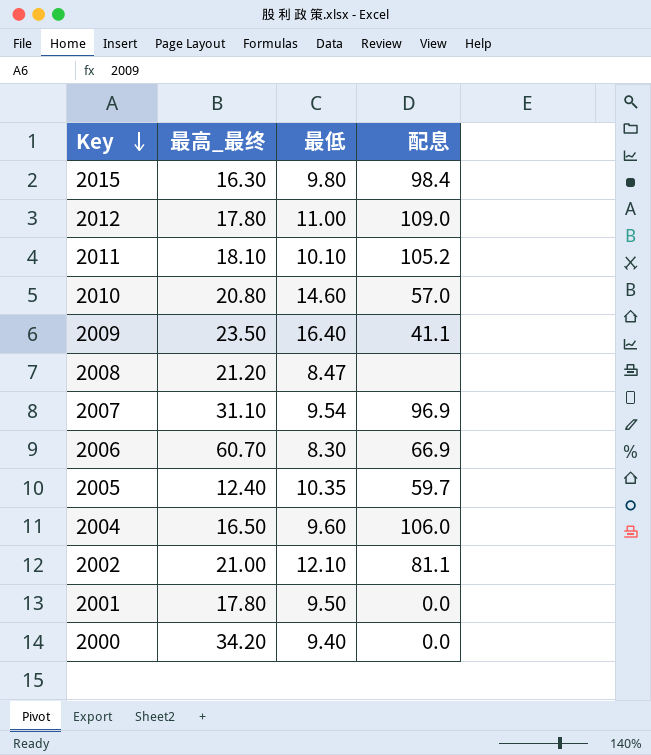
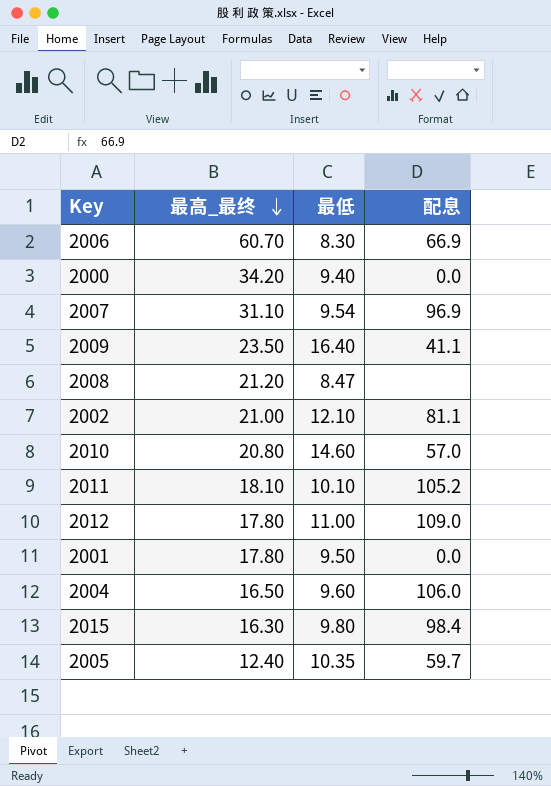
row order: Key descending -> 最高_最终 descending

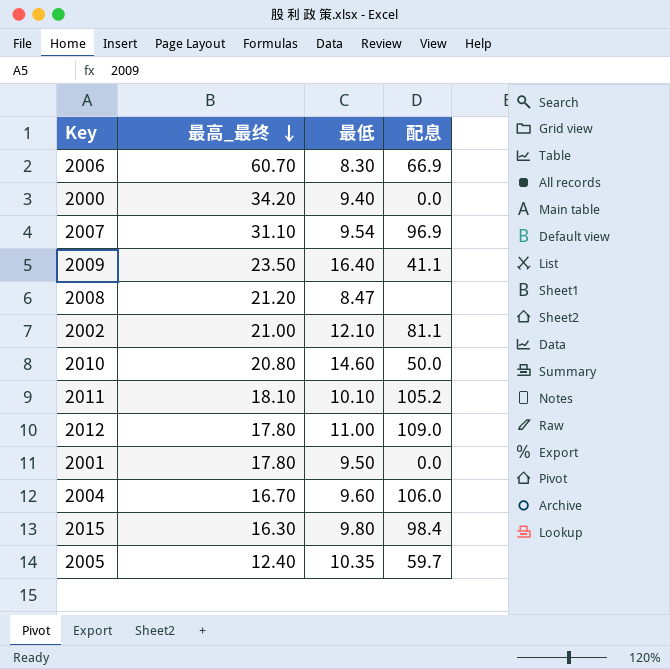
2010 | 配息: 57.0 -> 50.0
2004 | 最高_最终: 16.50 -> 16.70

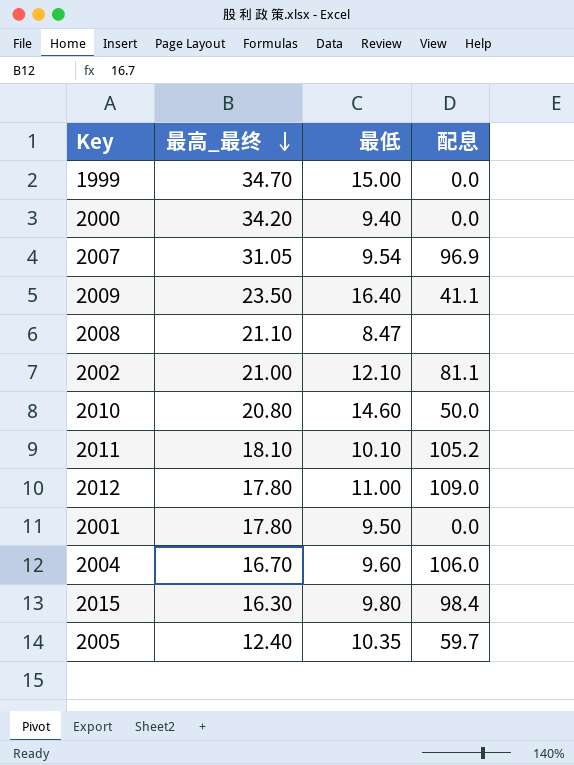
row 2006: 60.70 | 8.30 | 66.9 -> none
row 1999: none -> 34.70 | 15.00 | 0.0
2007 | 最高_最终: 31.10 -> 31.05
2008 | 最高_最终: 21.20 -> 21.10

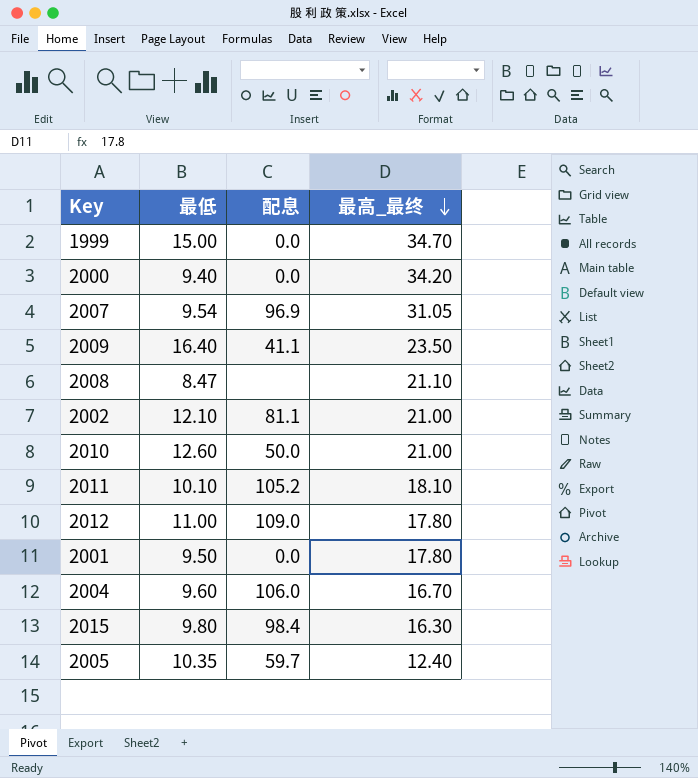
column 最高_最终 | position: 2 -> 4
2010 | 最低: 14.60 -> 12.60
2010 | 最高_最终: 20.80 -> 21.00

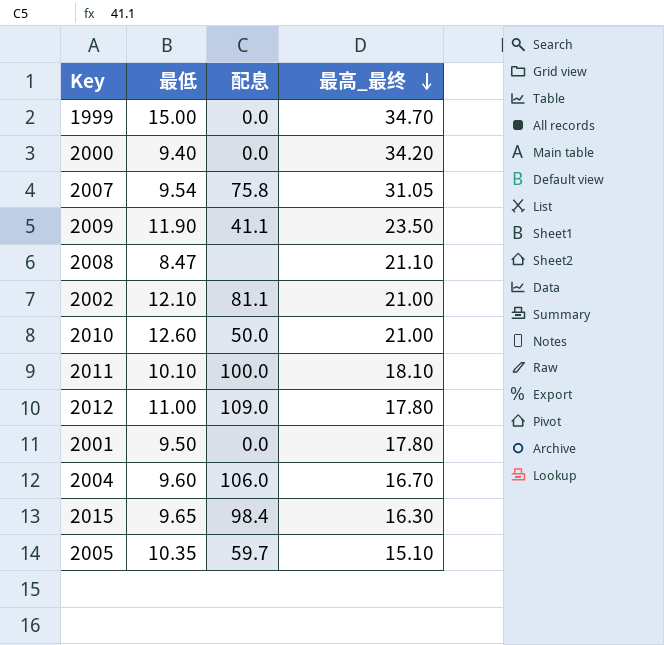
2007 | 配息: 96.9 -> 75.8
2009 | 最低: 16.40 -> 11.90
2011 | 配息: 105.2 -> 100.0
2015 | 最低: 9.80 -> 9.65
2005 | 最高_最终: 12.40 -> 15.10

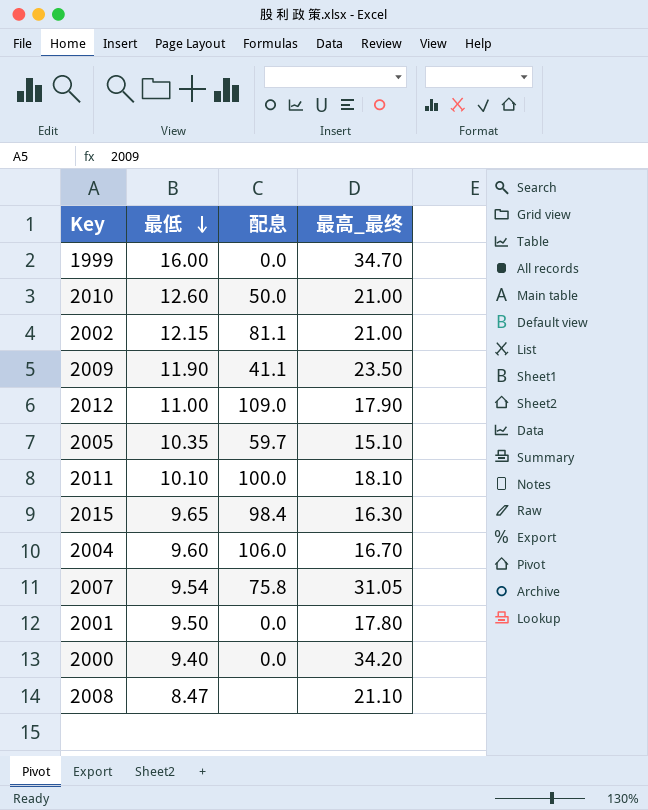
row order: 最高_最终 descending -> 最低 descending
1999 | 最低: 15.00 -> 16.00
2002 | 最低: 12.10 -> 12.15
2012 | 最高_最终: 17.80 -> 17.90

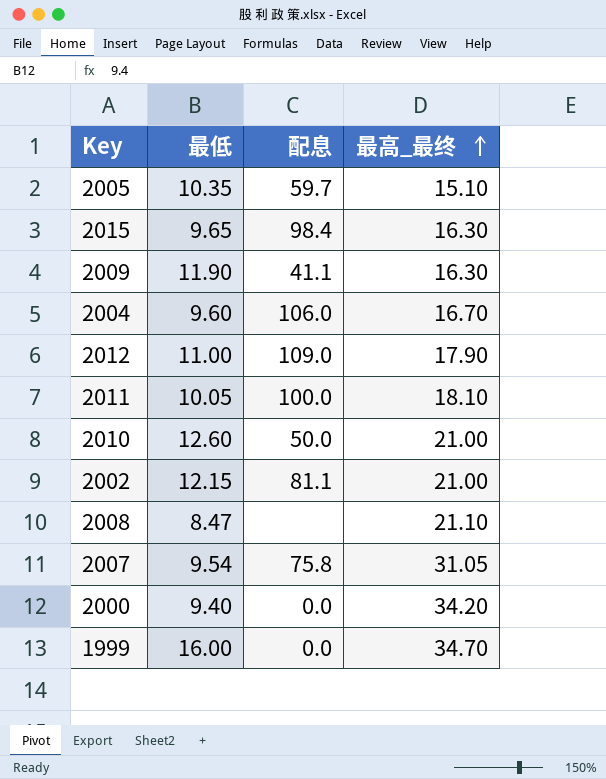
row order: 最低 descending -> 最高_最终 ascending
row 2001: 9.50 | 0.0 | 17.80 -> none
2009 | 最高_最终: 23.50 -> 16.30
2011 | 最低: 10.10 -> 10.05

